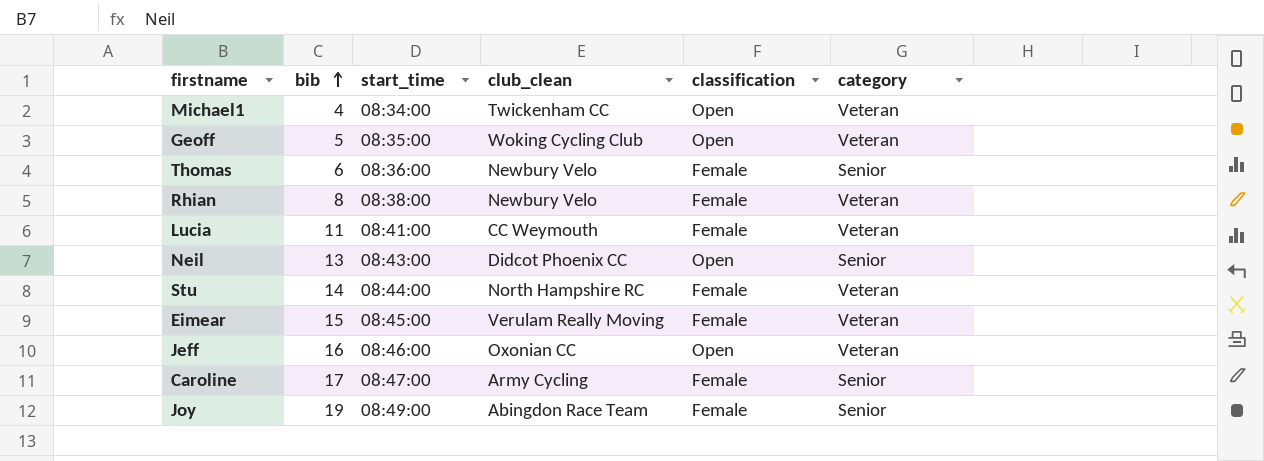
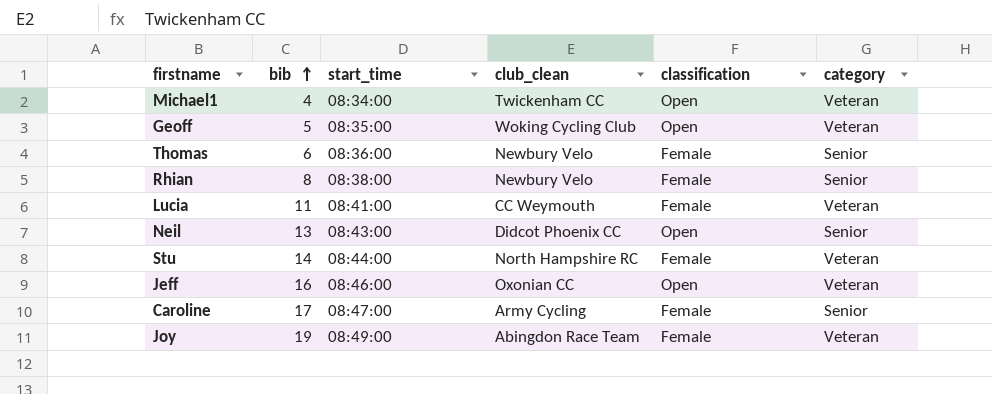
row Eimear: 15 | 08:45:00 | Verulam Really Moving | Female | Veteran -> none
Rhian | category: Veteran -> Senior
Joy | category: Senior -> Veteran

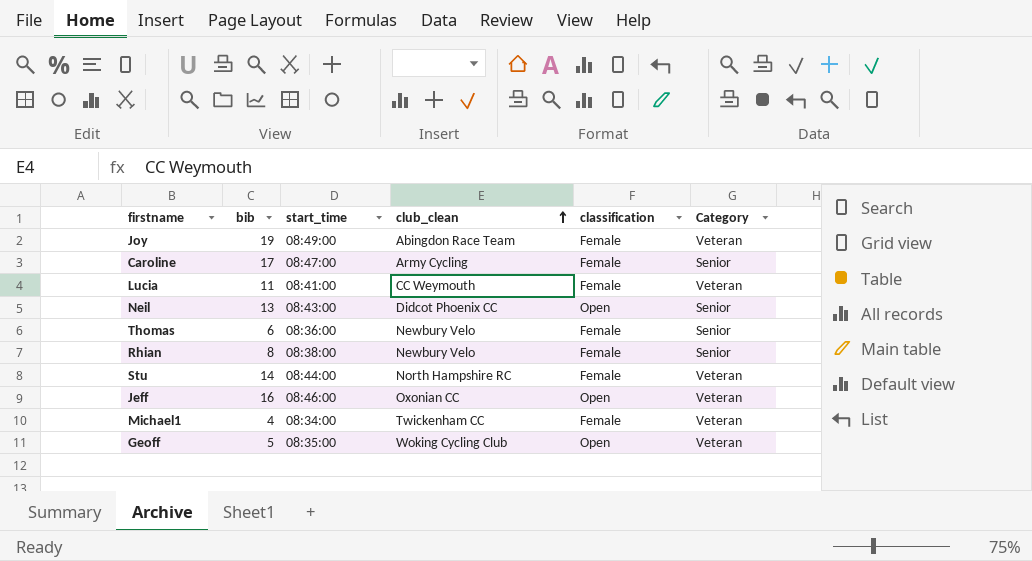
row order: bib ascending -> club_clean ascending
column name: category -> Category
Michael1 | classification: Open -> Female

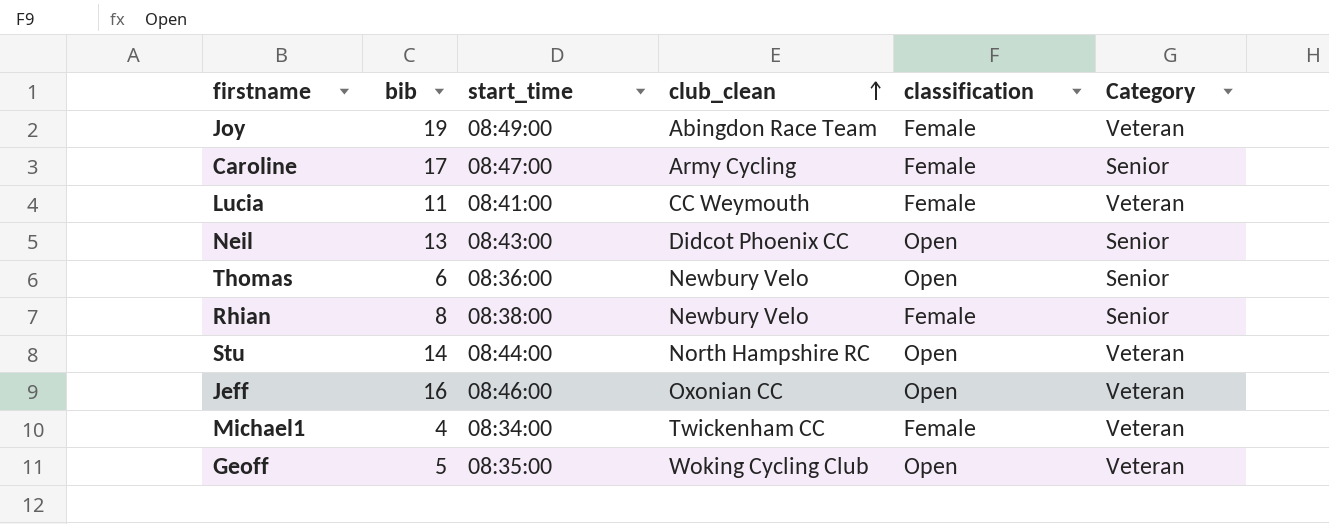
Thomas | classification: Female -> Open
Stu | classification: Female -> Open

